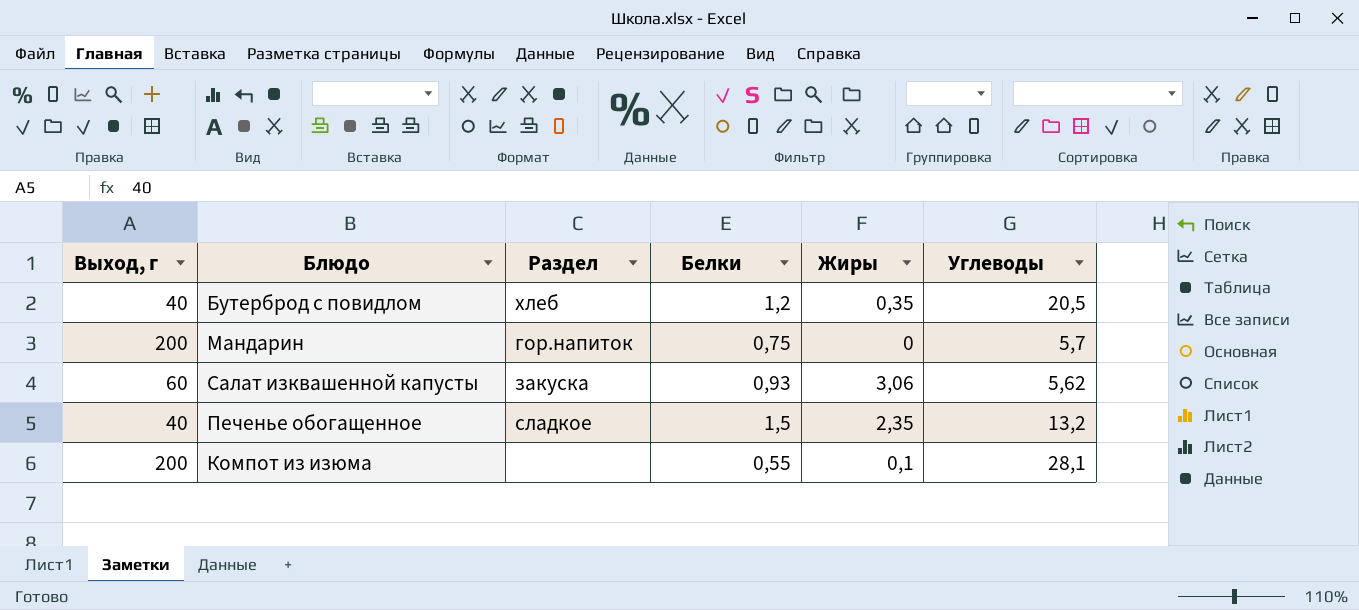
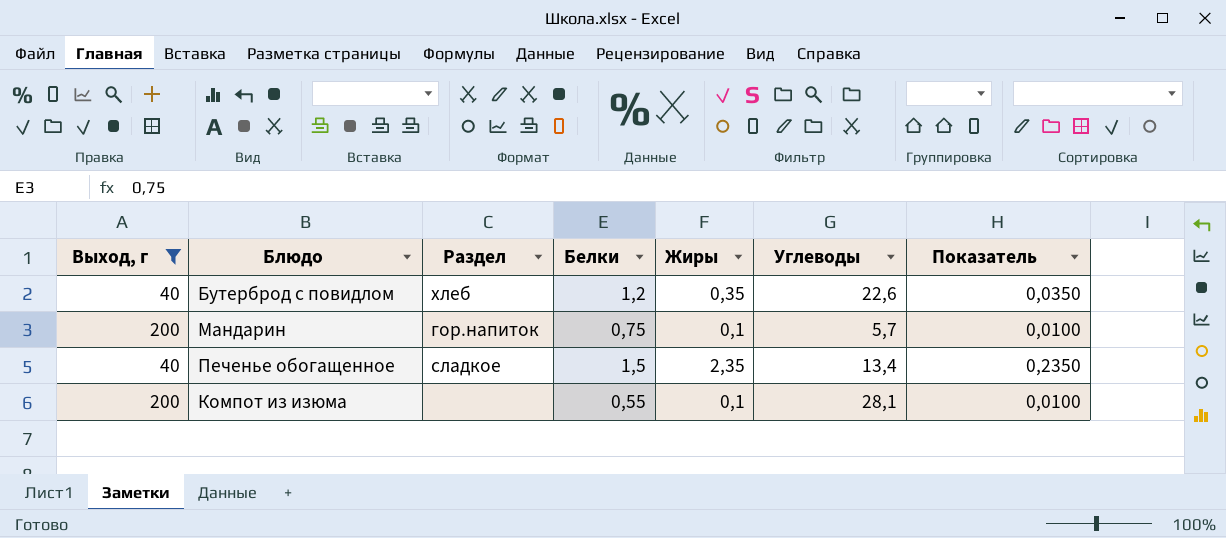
filter: none -> Выход, г != 60
column Показатель | formula: none -> [Жиры] * 0,1
Бутерброд с повидлом | Углеводы: 20,5 -> 22,6
Мандарин | Жиры: 0 -> 0,1
Печенье обогащенное | Углеводы: 13,2 -> 13,4

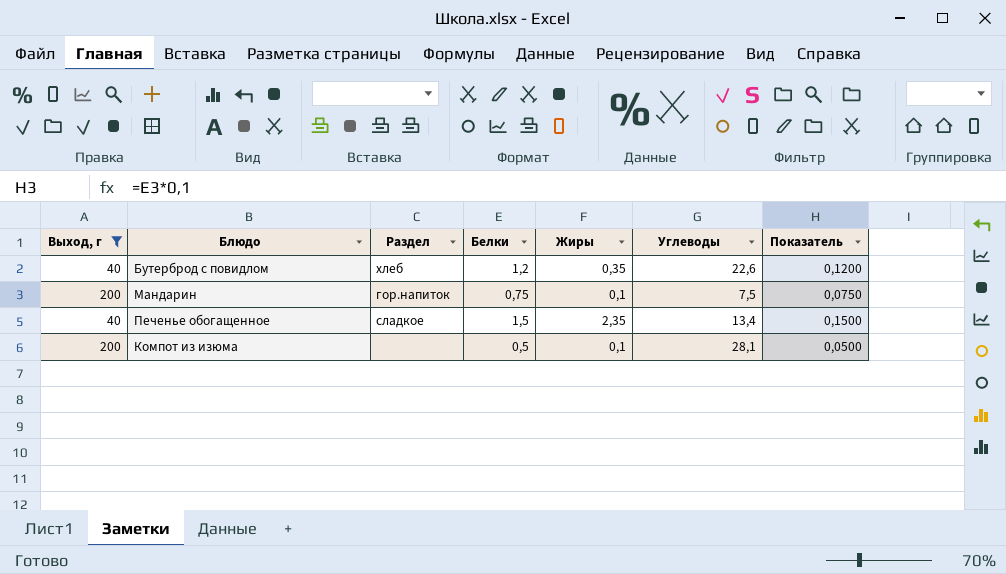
column Показатель | formula: [Жиры] * 0,1 -> [Белки] * 0,1
Мандарин | Углеводы: 5,7 -> 7,5
Компот из изюма | Белки: 0,55 -> 0,5

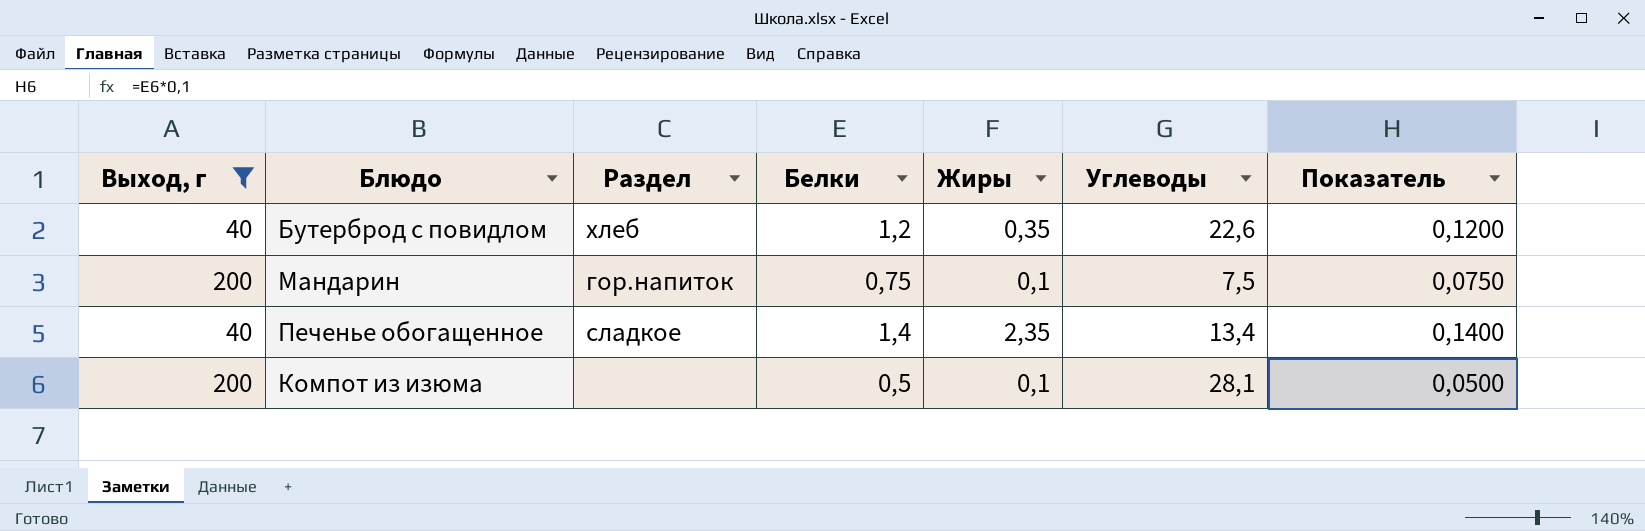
Печенье обогащенное | Белки: 1,5 -> 1,4
Печенье обогащенное | Показатель: 0,1500 -> 0,1400

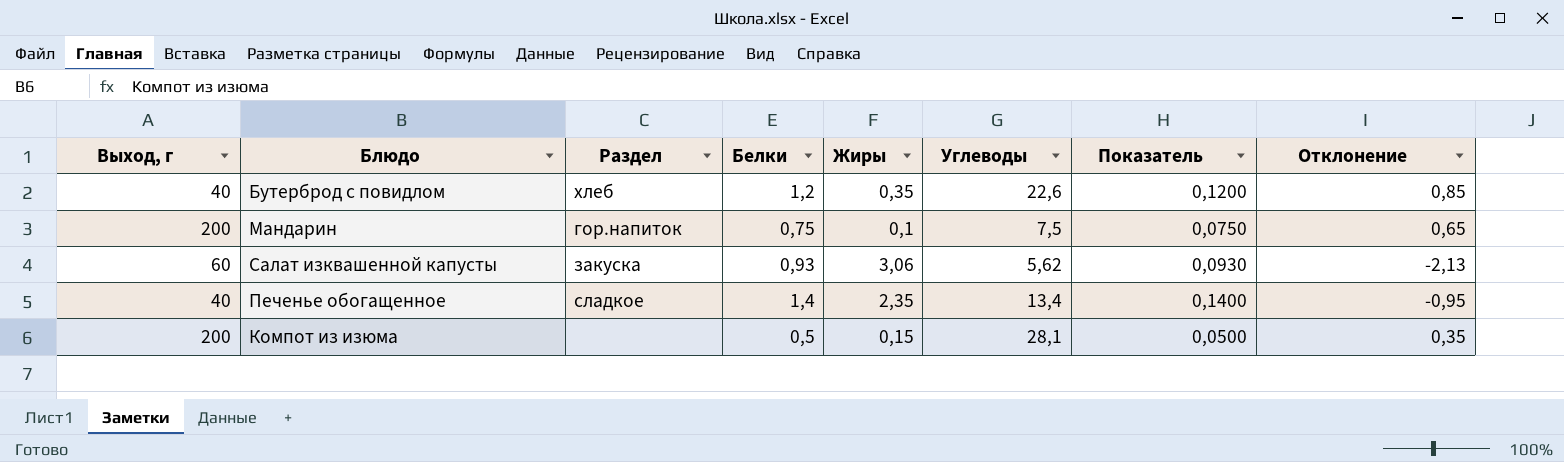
filter: Выход, г != 60 -> none
column Отклонение | formula: none -> [Белки] - [Жиры]
Компот из изюма | Жиры: 0,1 -> 0,15

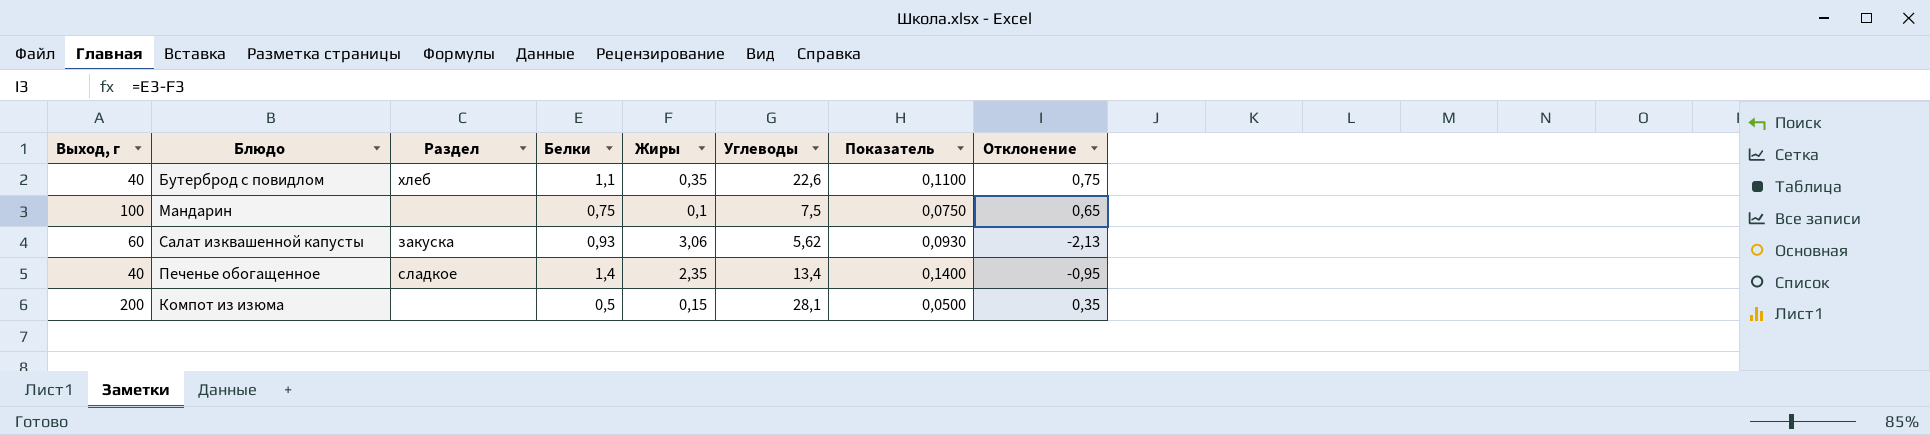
Бутерброд с повидлом | Белки: 1,2 -> 1,1
Бутерброд с повидлом | Показатель: 0,1200 -> 0,1100
Бутерброд с повидлом | Отклонение: 0,85 -> 0,75
Мандарин | Выход, г: 200 -> 100
Мандарин | Раздел: гор.напиток -> none

